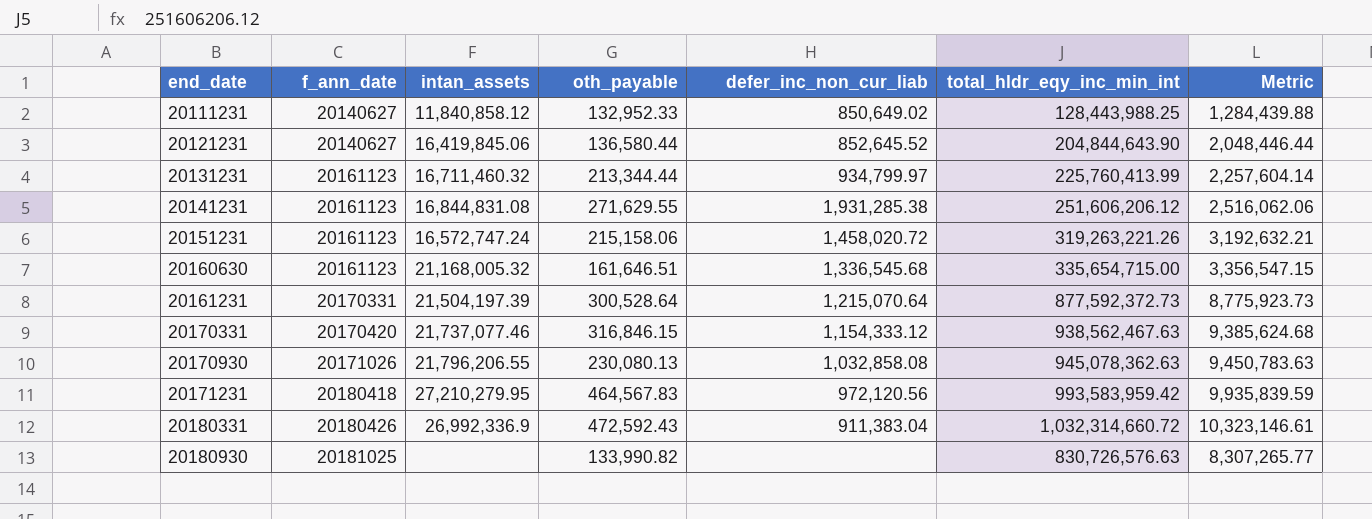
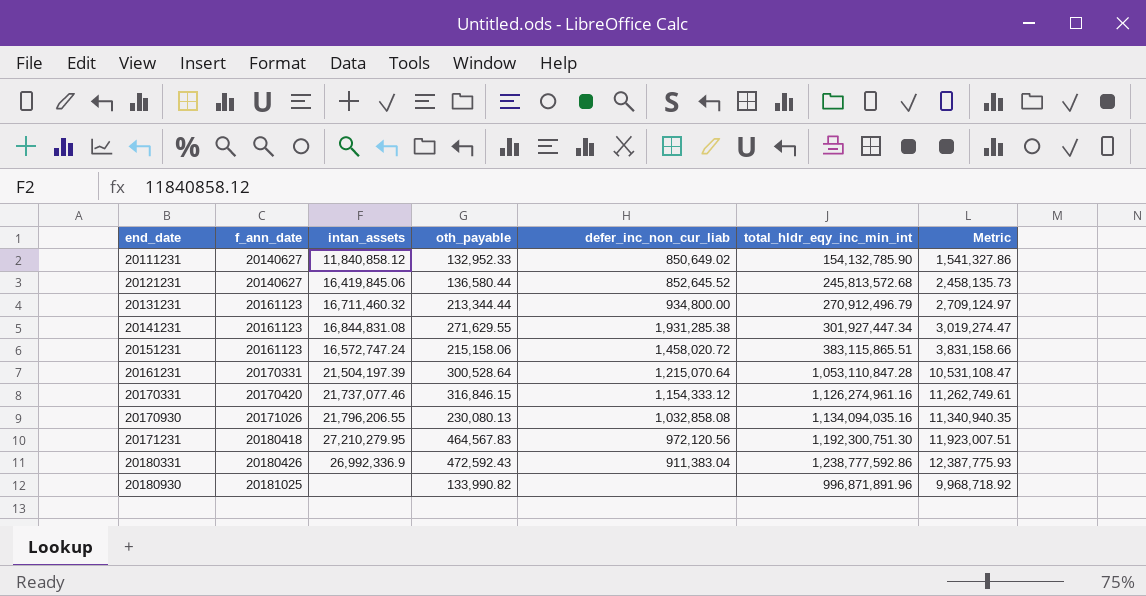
row 20160630: 20161123 | 21,168,005.32 | 161,646.51 | 1,336,545.68 | 335,654,715.00 | 3,356,547.15 -> none
20111231 | total_hldr_eqy_inc_min_int: 128,443,988.25 -> 154,132,785.90
20111231 | Metric: 1,284,439.88 -> 1,541,327.86
20121231 | total_hldr_eqy_inc_min_int: 204,844,643.90 -> 245,813,572.68
20121231 | Metric: 2,048,446.44 -> 2,458,135.73
20131231 | defer_inc_non_cur_liab: 934,799.97 -> 934,800.00
20131231 | total_hldr_eqy_inc_min_int: 225,760,413.99 -> 270,912,496.79
20131231 | Metric: 2,257,604.14 -> 2,709,124.97
20141231 | total_hldr_eqy_inc_min_int: 251,606,206.12 -> 301,927,447.34
20141231 | Metric: 2,516,062.06 -> 3,019,274.47
20151231 | total_hldr_eqy_inc_min_int: 319,263,221.26 -> 383,115,865.51
20151231 | Metric: 3,192,632.21 -> 3,831,158.66
20161231 | total_hldr_eqy_inc_min_int: 877,592,372.73 -> 1,053,110,847.28
20161231 | Metric: 8,775,923.73 -> 10,531,108.47
20170331 | total_hldr_eqy_inc_min_int: 938,562,467.63 -> 1,126,274,961.16
20170331 | Metric: 9,385,624.68 -> 11,262,749.61
20170930 | total_hldr_eqy_inc_min_int: 945,078,362.63 -> 1,134,094,035.16
20170930 | Metric: 9,450,783.63 -> 11,340,940.35
20171231 | total_hldr_eqy_inc_min_int: 993,583,959.42 -> 1,192,300,751.30
20171231 | Metric: 9,935,839.59 -> 11,923,007.51
20180331 | total_hldr_eqy_inc_min_int: 1,032,314,660.72 -> 1,238,777,592.86
20180331 | Metric: 10,323,146.61 -> 12,387,775.93
20180930 | total_hldr_eqy_inc_min_int: 830,726,576.63 -> 996,871,891.96
20180930 | Metric: 8,307,265.77 -> 9,968,718.92

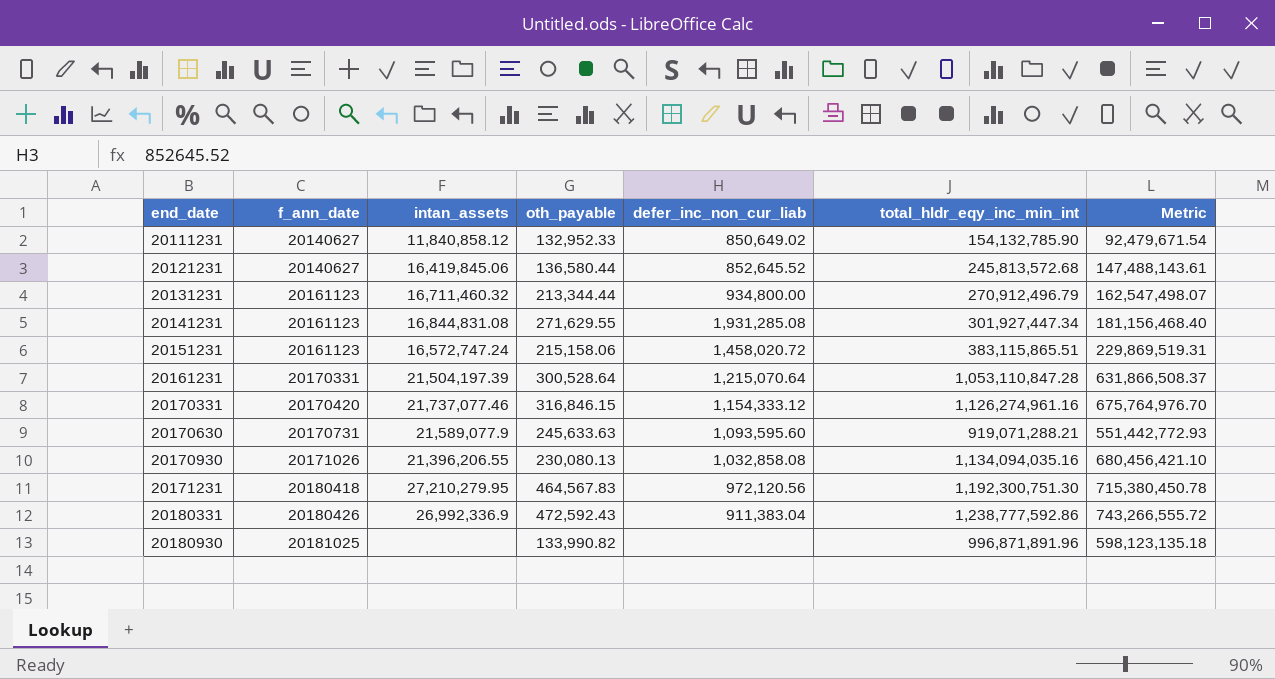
column Metric | formula: [total_hldr_eqy_inc_min_int] * 0.01 -> [total_hldr_eqy_inc_min_int] * 0.6
20141231 | defer_inc_non_cur_liab: 1,931,285.38 -> 1,931,285.08
row 20170630: none -> 20170731 | 21,589,077.9 | 245,633.63 | 1,093,595.60 | 919,071,288.21 | 551,442,772.93
20170930 | intan_assets: 21,796,206.55 -> 21,396,206.55

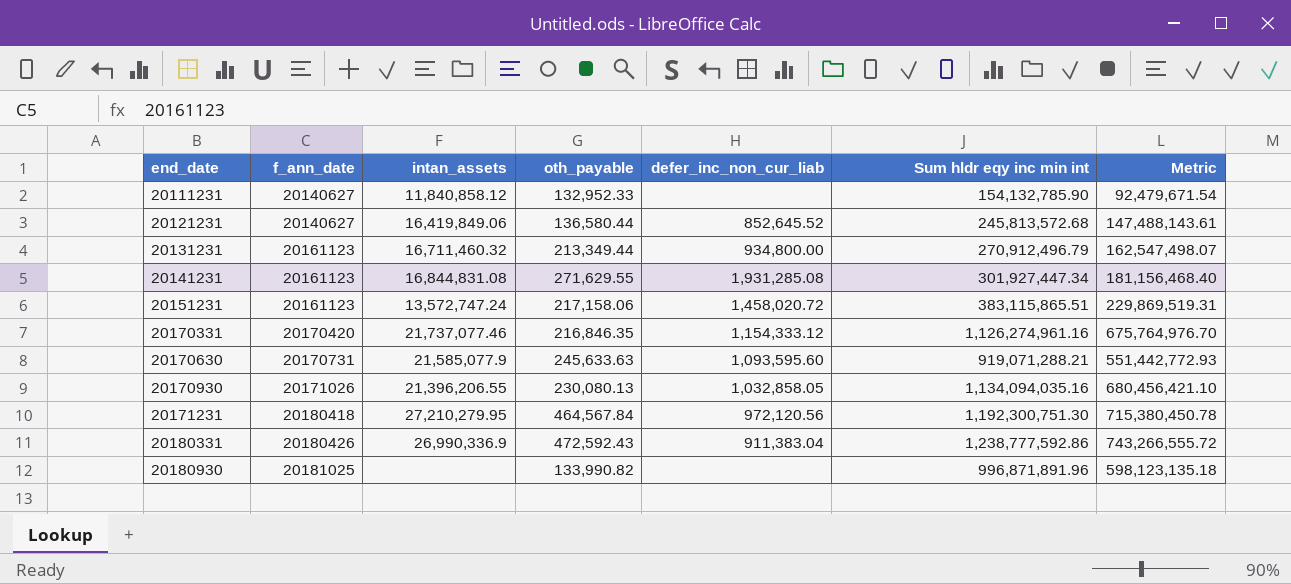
column name: total_hldr_eqy_inc_min_int -> Sum hldr eqy inc min int
row 20161231: 20170331 | 21,504,197.39 | 300,528.64 | 1,215,070.64 | 1,053,110,847.28 | 631,866,508.37 -> none
20111231 | defer_inc_non_cur_liab: 850,649.02 -> none
20121231 | intan_assets: 16,419,845.06 -> 16,419,849.06
20131231 | oth_payable: 213,344.44 -> 213,349.44
20151231 | intan_assets: 16,572,747.24 -> 13,572,747.24
20151231 | oth_payable: 215,158.06 -> 217,158.06
20170331 | oth_payable: 316,846.15 -> 216,846.35
20170630 | intan_assets: 21,589,077.9 -> 21,585,077.9
20170930 | defer_inc_non_cur_liab: 1,032,858.08 -> 1,032,858.05
20171231 | oth_payable: 464,567.83 -> 464,567.84
20180331 | intan_assets: 26,992,336.9 -> 26,990,336.9

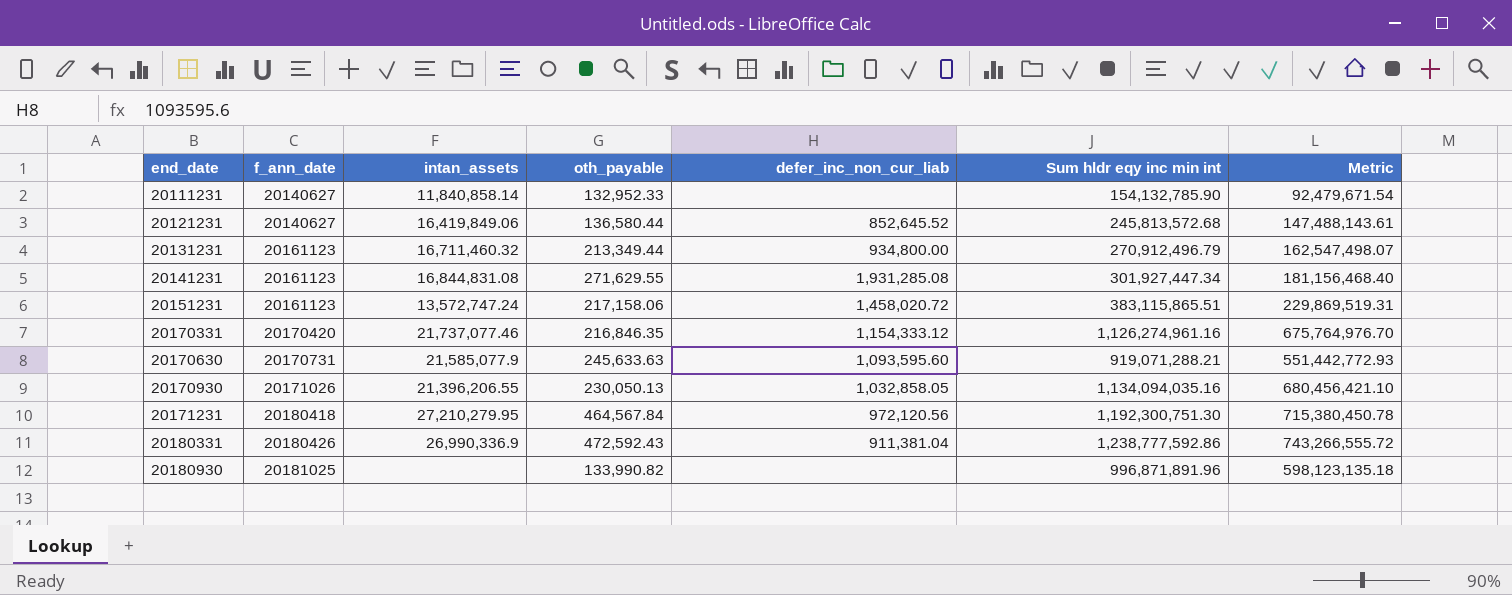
20111231 | intan_assets: 11,840,858.12 -> 11,840,858.14
20170930 | oth_payable: 230,080.13 -> 230,050.13
20180331 | defer_inc_non_cur_liab: 911,383.04 -> 911,381.04

